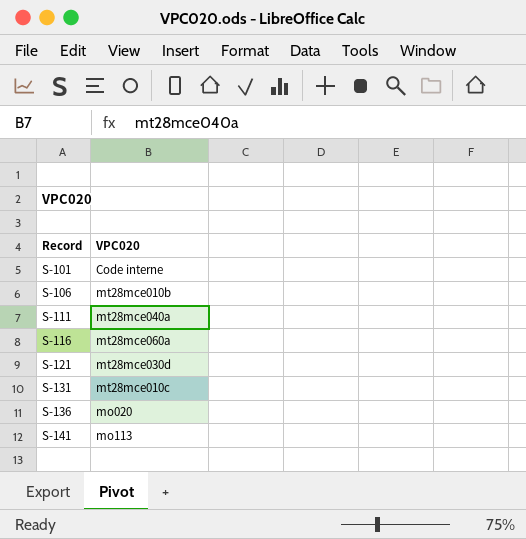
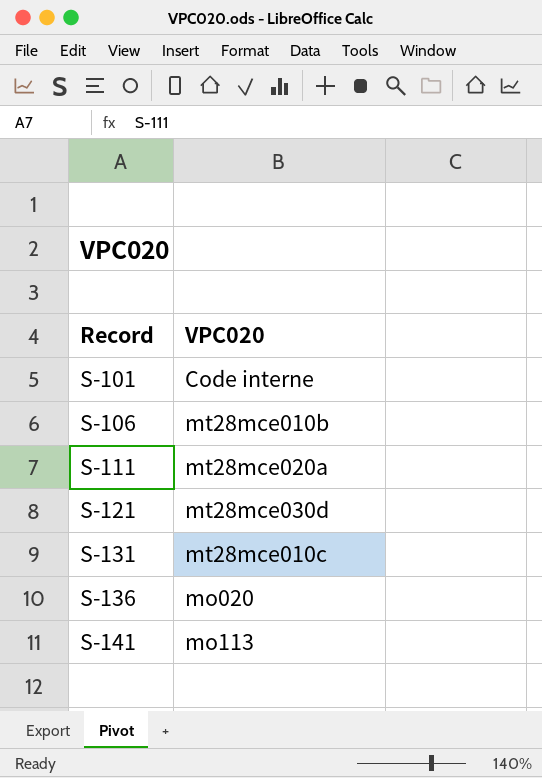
row S-116: mt28mce060a -> none
S-111 | VPC020: mt28mce040a -> mt28mce020a

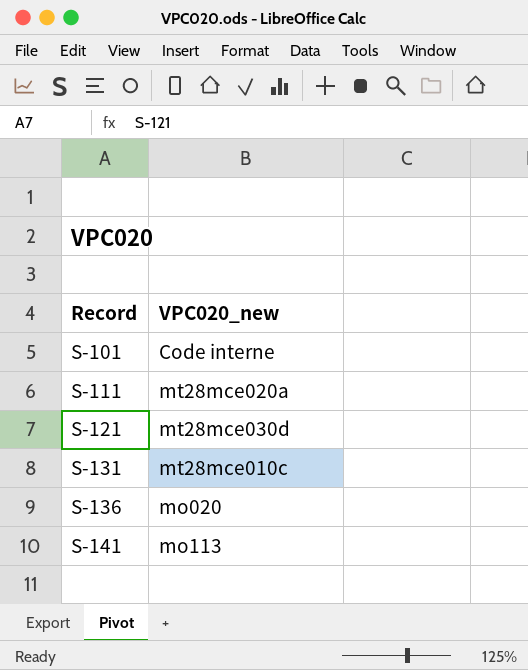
column name: VPC020 -> VPC020_new
row S-106: mt28mce010b -> none

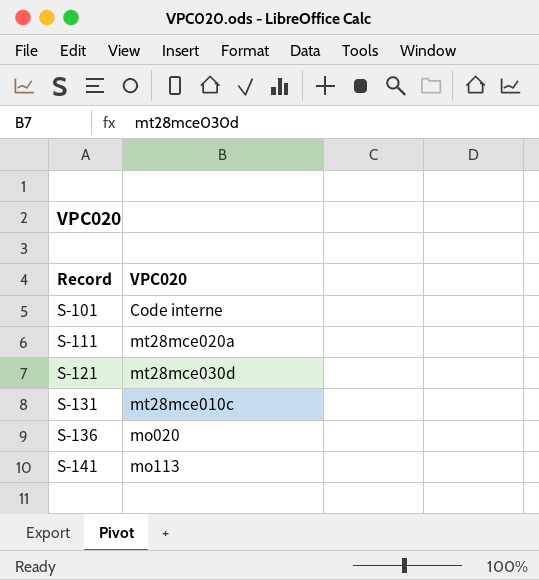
column name: VPC020_new -> VPC020

